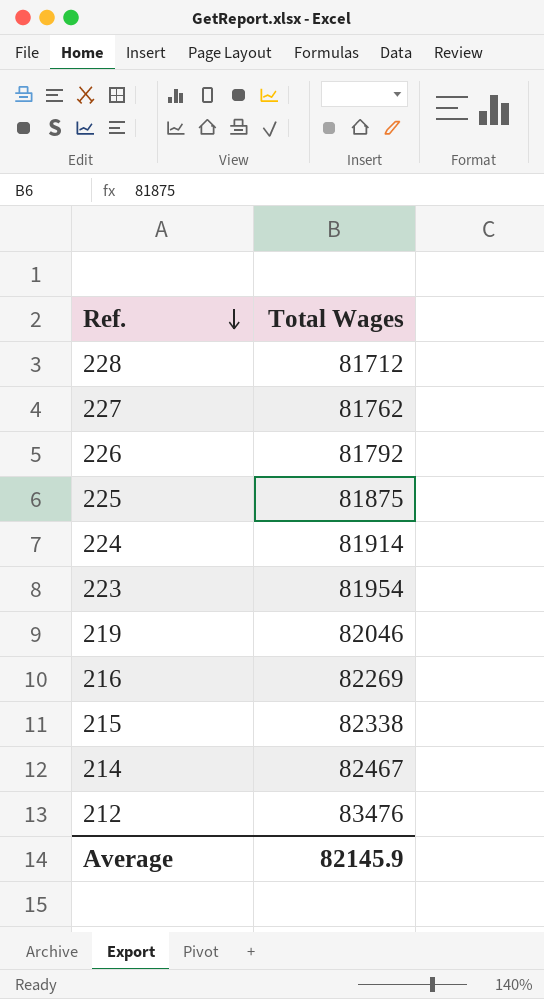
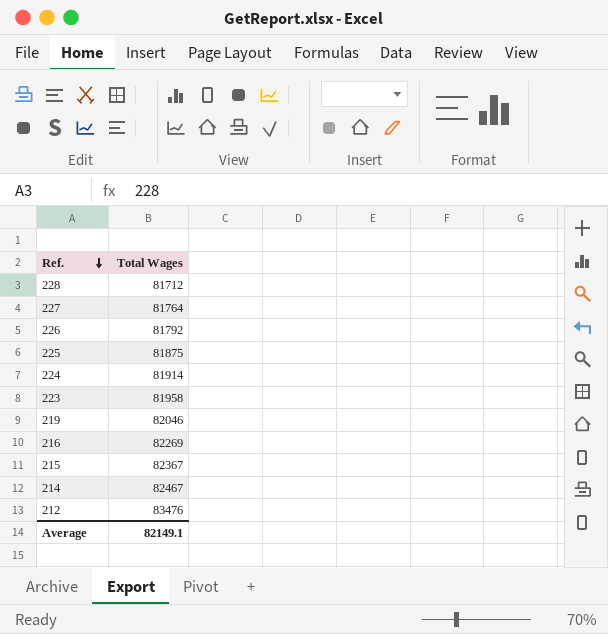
227 | Total Wages: 81762 -> 81764
223 | Total Wages: 81954 -> 81958
215 | Total Wages: 82338 -> 82367
Average | Total Wages: 82145.9 -> 82149.1

